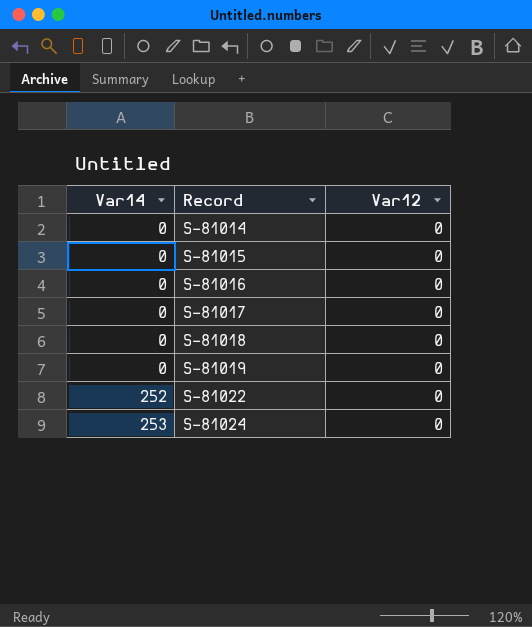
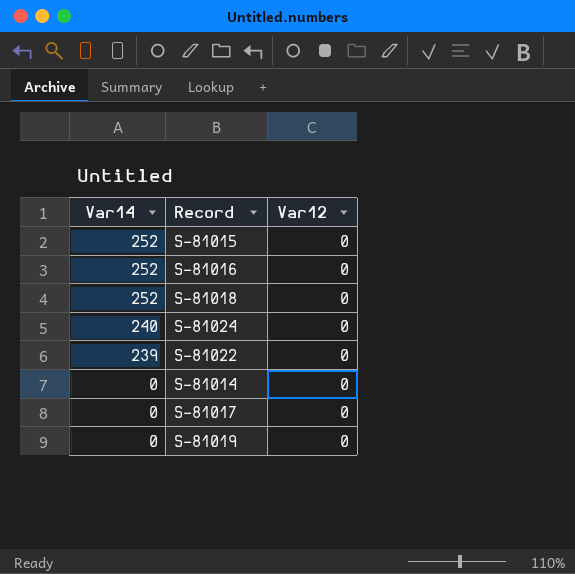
row order: Var14 ascending -> Var14 descending
S-81015 | Var14: 0 -> 252
S-81016 | Var14: 0 -> 252
S-81018 | Var14: 0 -> 252
S-81024 | Var14: 253 -> 240
S-81022 | Var14: 252 -> 239

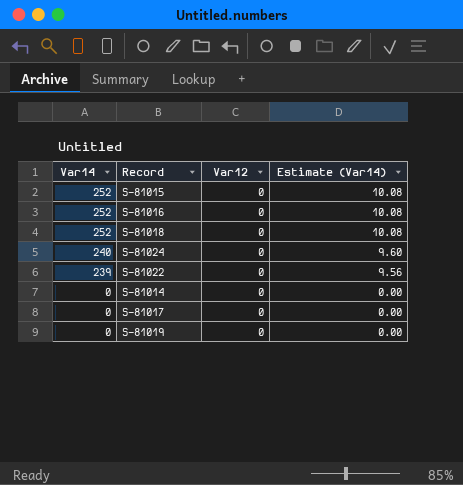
column Estimate (Var14) | formula: none -> [Var14] * 0.04

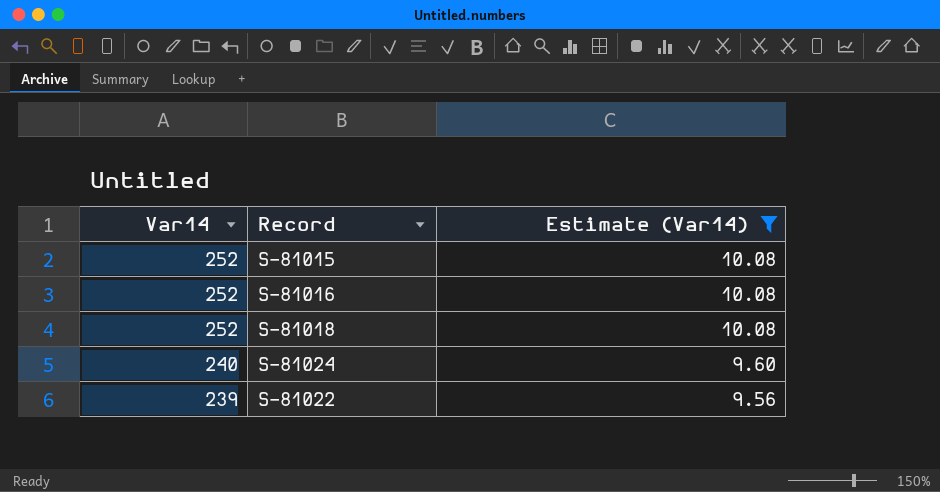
filter: none -> Estimate (Var14) != 0.00
column Var12 | position: 3 -> none

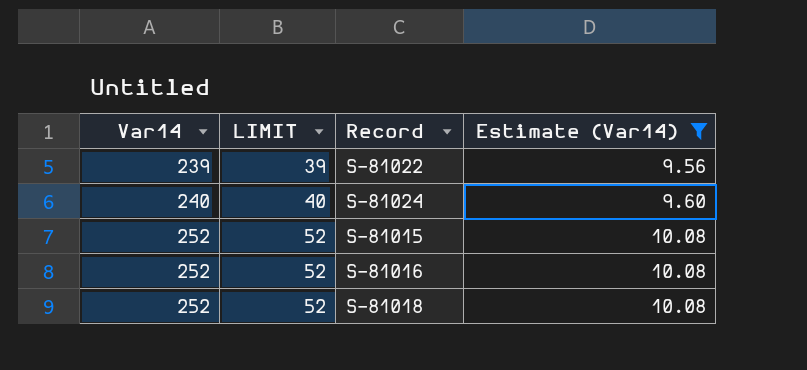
row order: Var14 descending -> Var14 ascending
column LIMIT | formula: none -> [Var14] - 200

